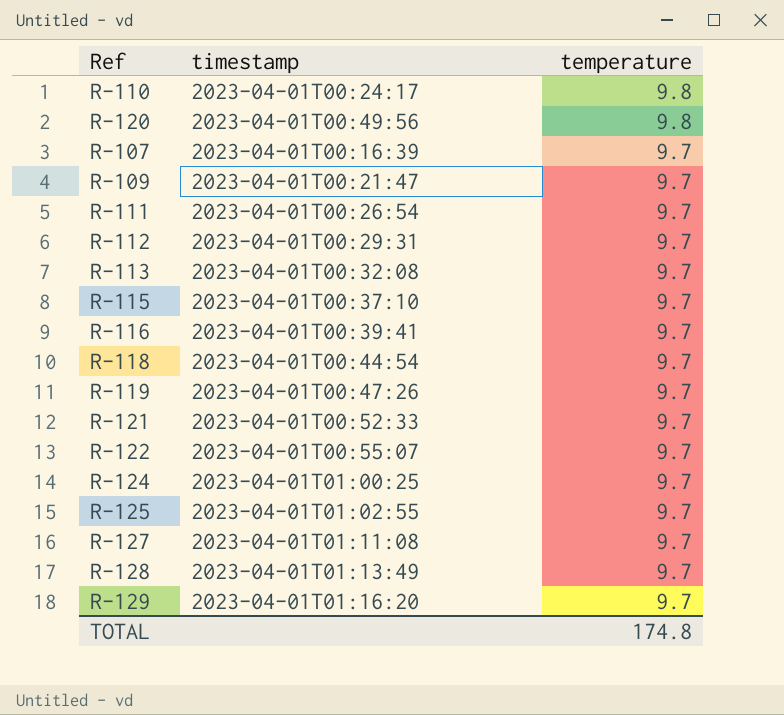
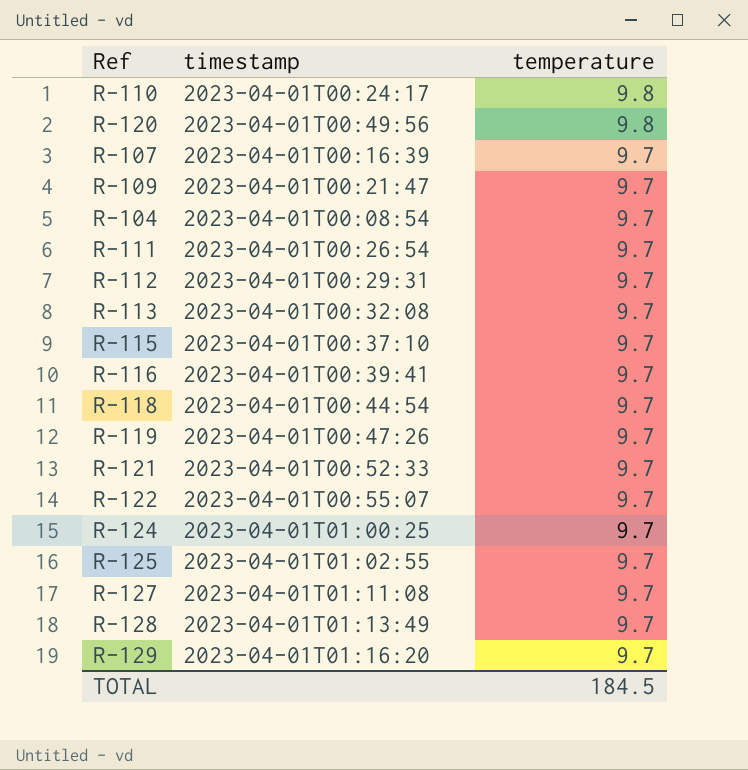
row R-104: none -> 2023-04-01T00:08:54 | 9.7
TOTAL | temperature: 174.8 -> 184.5

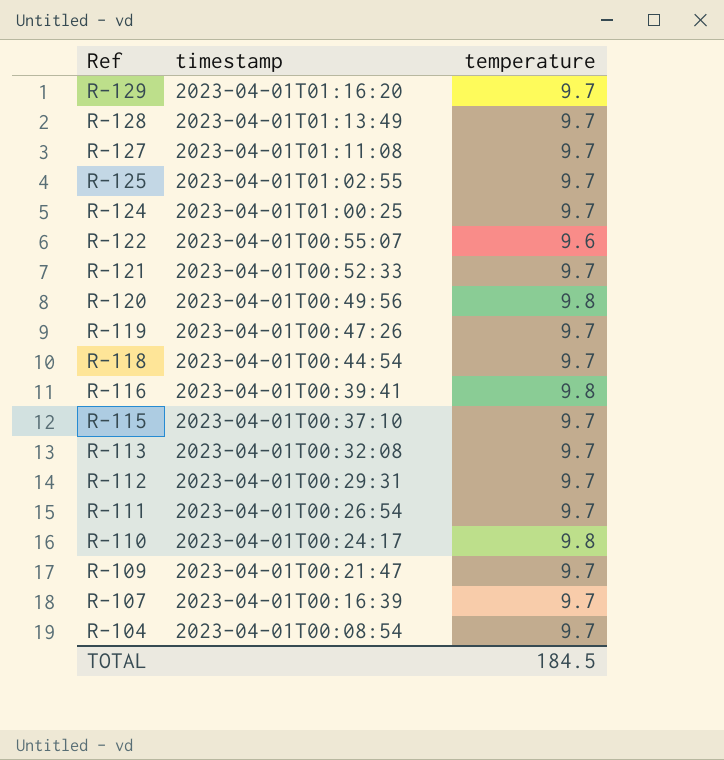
row order: temperature descending -> Ref descending
R-122 | temperature: 9.7 -> 9.6
R-116 | temperature: 9.7 -> 9.8

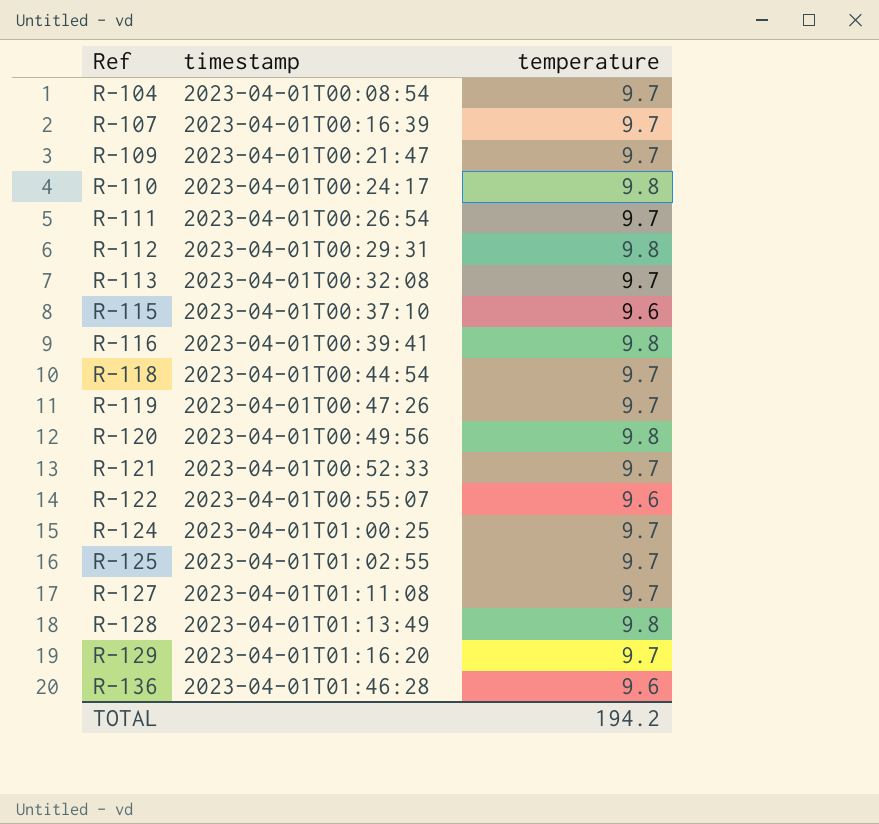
row order: Ref descending -> Ref ascending
R-112 | temperature: 9.7 -> 9.8
R-115 | temperature: 9.7 -> 9.6
R-128 | temperature: 9.7 -> 9.8
row R-136: none -> 2023-04-01T01:46:28 | 9.6
TOTAL | temperature: 184.5 -> 194.2

